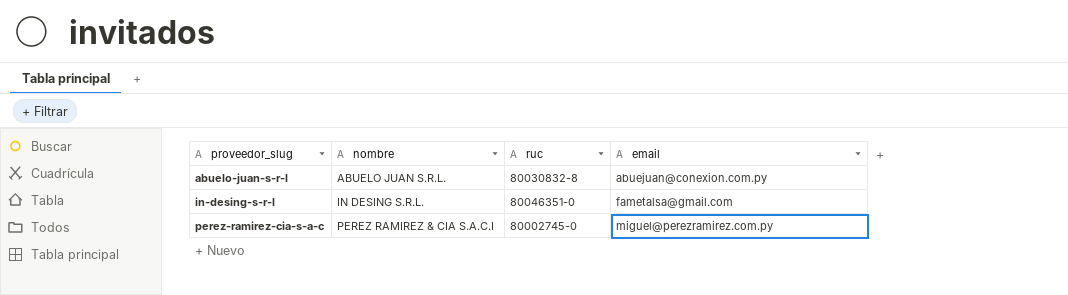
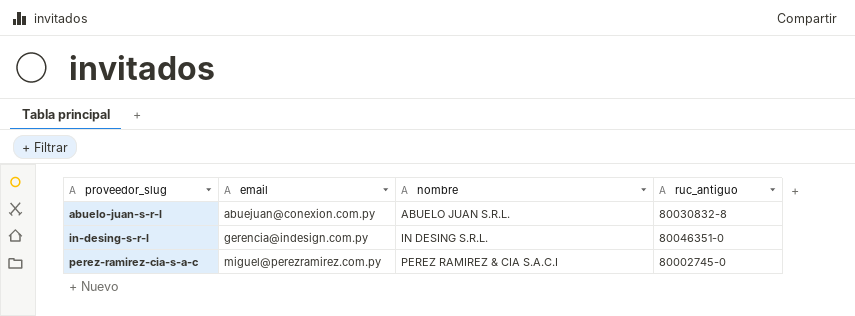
column email | position: 4 -> 2
column name: ruc -> ruc_antiguo
in-desing-s-r-l | email: fametalsa@gmail.com -> gerencia@indesign.com.py

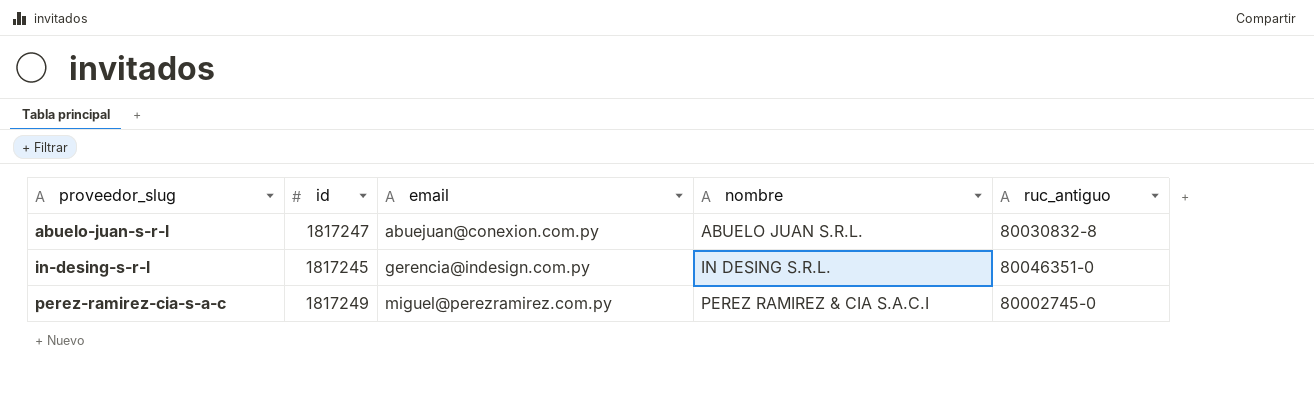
column id | position: none -> 2

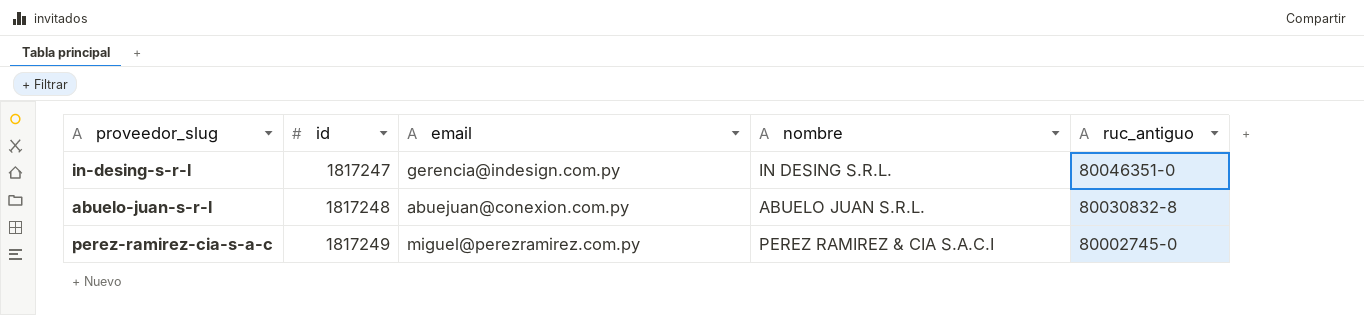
row order: proveedor_slug ascending -> id ascending
in-desing-s-r-l | id: 1817245 -> 1817247
abuelo-juan-s-r-l | id: 1817247 -> 1817248

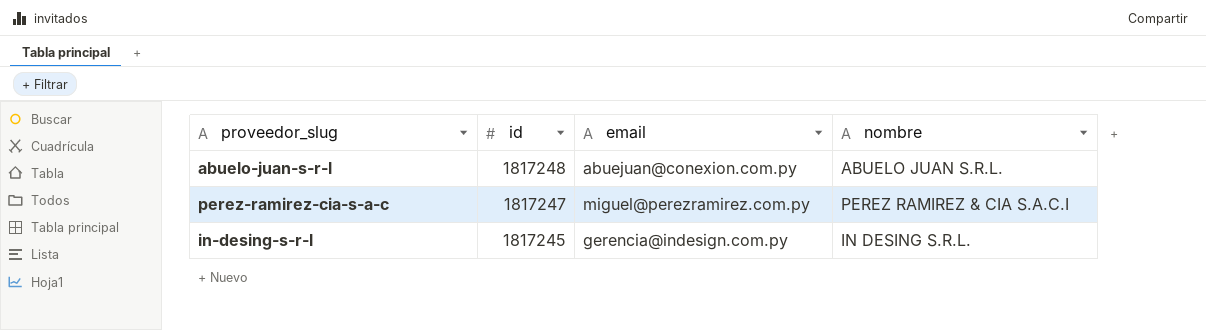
row order: id ascending -> id descending
column ruc_antiguo | position: 5 -> none
perez-ramirez-cia-s-a-c | id: 1817249 -> 1817247
in-desing-s-r-l | id: 1817247 -> 1817245

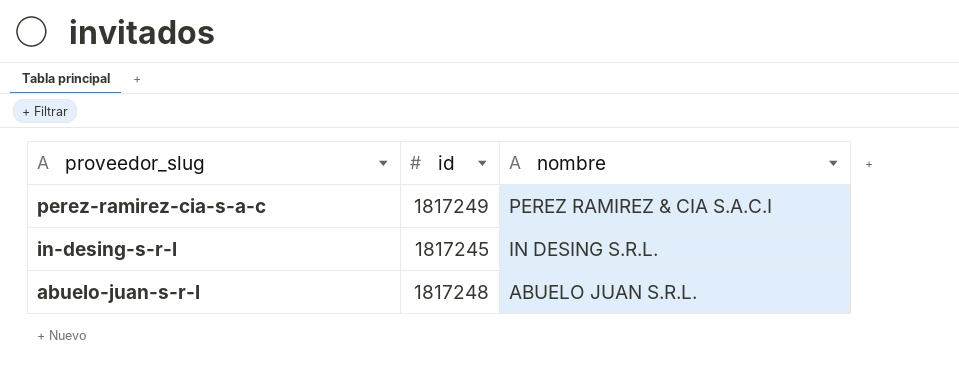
row order: id descending -> proveedor_slug descending
column email | position: 3 -> none
perez-ramirez-cia-s-a-c | id: 1817247 -> 1817249

